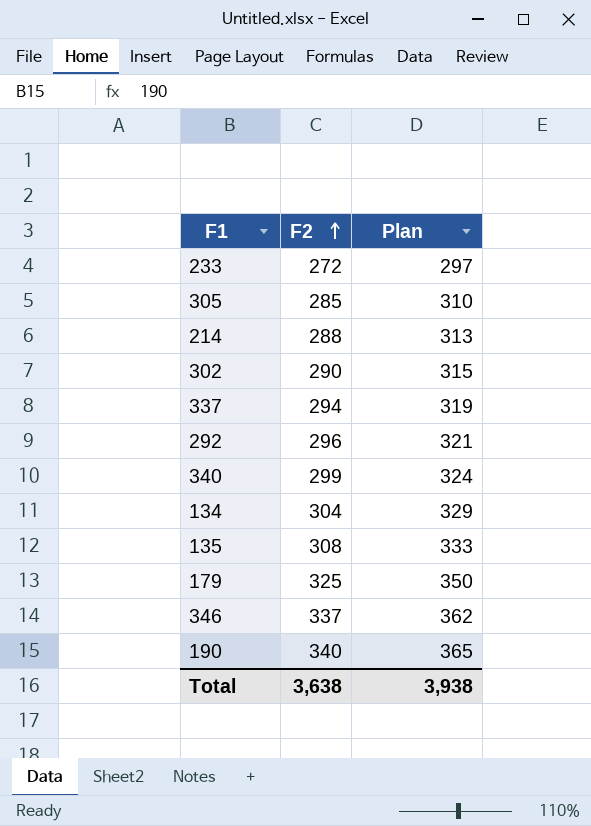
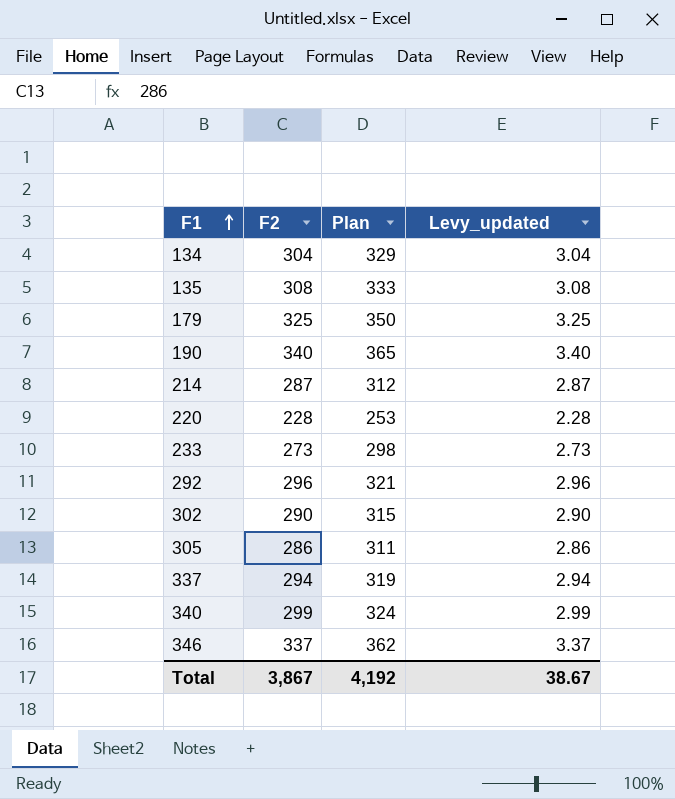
row order: F2 ascending -> F1 ascending
column Levy_updated | formula: none -> [F2] * 0.01
214 | F2: 288 -> 287
214 | Plan: 313 -> 312
row 220: none -> 228 | 253 | 2.28
233 | F2: 272 -> 273
233 | Plan: 297 -> 298
305 | F2: 285 -> 286
305 | Plan: 310 -> 311
Total | F2: 3,638 -> 3,867
Total | Plan: 3,938 -> 4,192

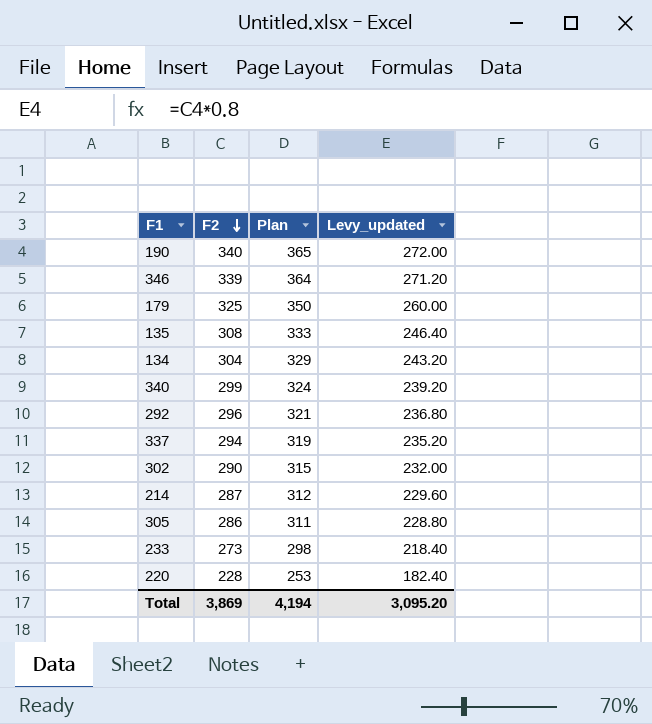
row order: F1 ascending -> F2 descending
column Levy_updated | formula: [F2] * 0.01 -> [F2] * 0.8
346 | F2: 337 -> 339
346 | Plan: 362 -> 364
Total | F2: 3,867 -> 3,869
Total | Plan: 4,192 -> 4,194
Total | Levy_updated: 38.67 -> 3,095.20

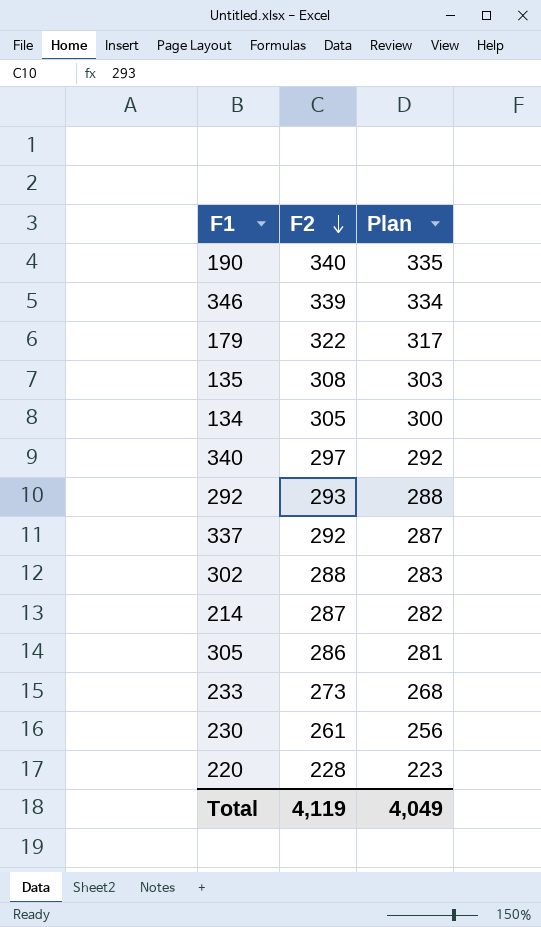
column Levy_updated | formula: [F2] * 0.8 -> none
column Plan | formula: [F2] + 25 -> [F2] - 5
179 | F2: 325 -> 322
134 | F2: 304 -> 305
340 | F2: 299 -> 297
292 | F2: 296 -> 293
337 | F2: 294 -> 292
302 | F2: 290 -> 288
row 230: none -> 261 | 256
Total | F2: 3,869 -> 4,119
Total | Plan: 4,194 -> 4,049

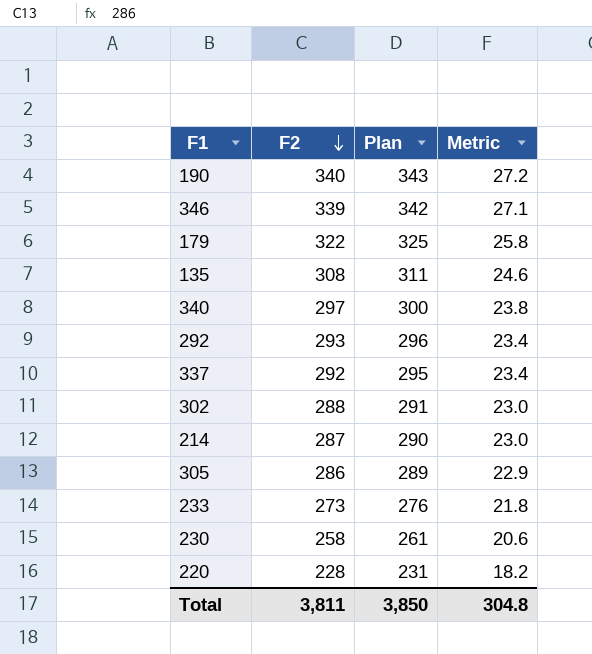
column Plan | formula: [F2] - 5 -> [F2] + 3
column Metric | formula: none -> [F2] * 0.08
row 134: 305 | 300 -> none
230 | F2: 261 -> 258
Total | F2: 4,119 -> 3,811
Total | Plan: 4,049 -> 3,850

